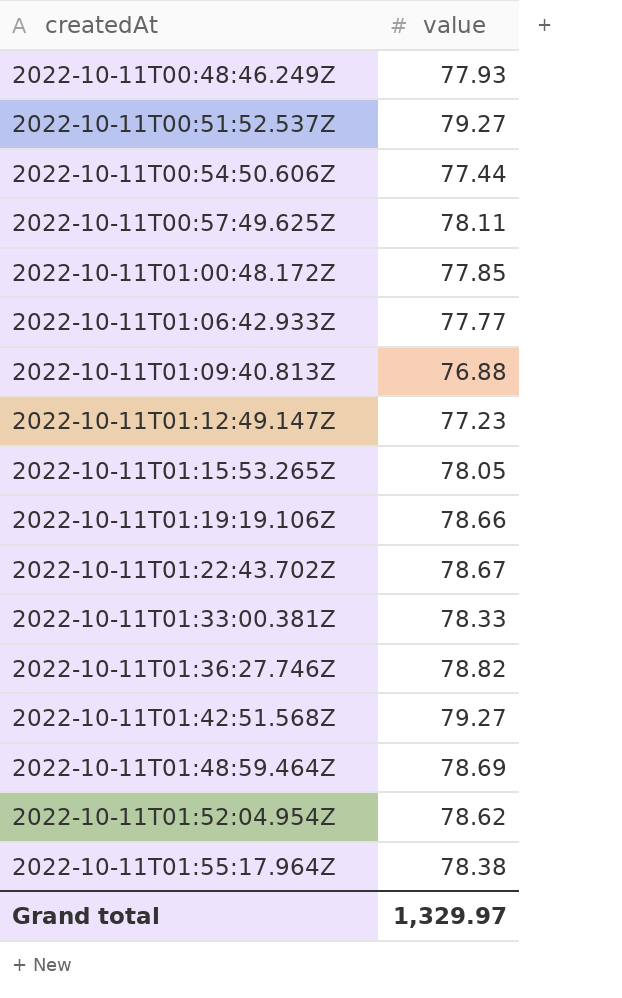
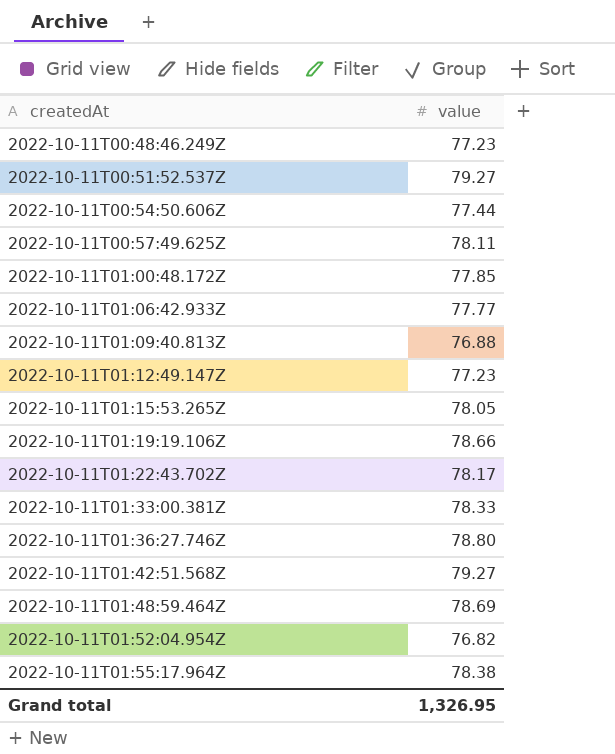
2022-10-11T00:48:46.249Z | value: 77.93 -> 77.23
2022-10-11T01:22:43.702Z | value: 78.67 -> 78.17
2022-10-11T01:36:27.746Z | value: 78.82 -> 78.80
2022-10-11T01:52:04.954Z | value: 78.62 -> 76.82
Grand total | value: 1,329.97 -> 1,326.95

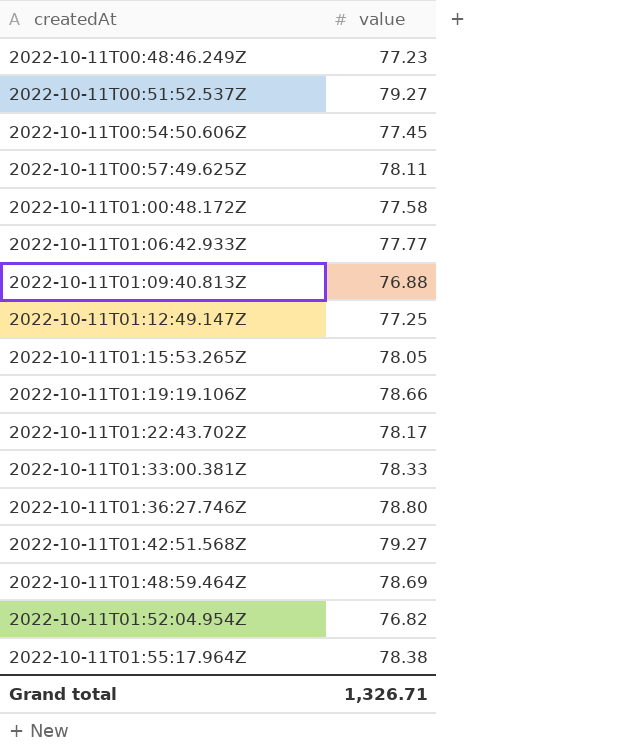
2022-10-11T00:54:50.606Z | value: 77.44 -> 77.45
2022-10-11T01:00:48.172Z | value: 77.85 -> 77.58
2022-10-11T01:12:49.147Z | value: 77.23 -> 77.25
Grand total | value: 1,326.95 -> 1,326.71

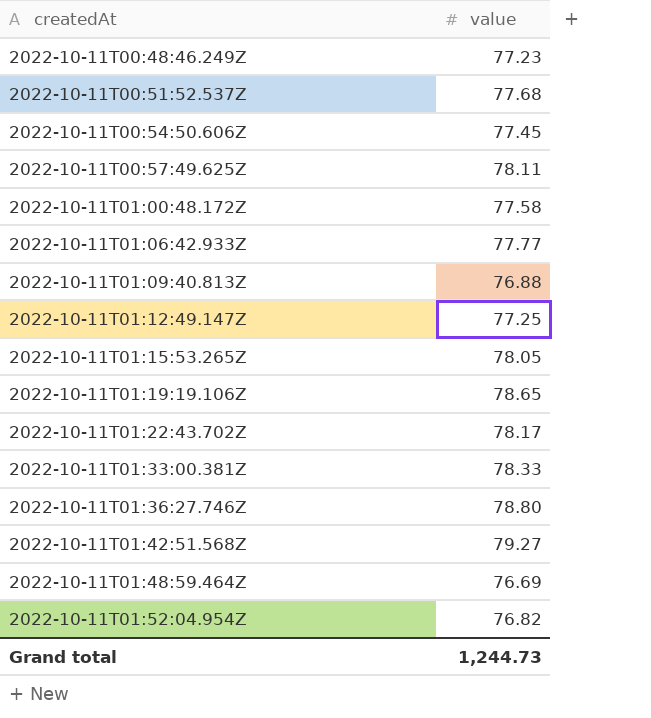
row 2022-10-11T01:55:17.964Z: 78.38 -> none
2022-10-11T00:51:52.537Z | value: 79.27 -> 77.68
2022-10-11T01:19:19.106Z | value: 78.66 -> 78.65
2022-10-11T01:48:59.464Z | value: 78.69 -> 76.69
Grand total | value: 1,326.71 -> 1,244.73

